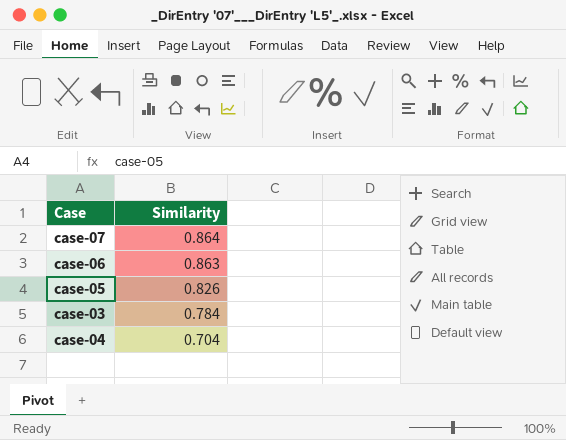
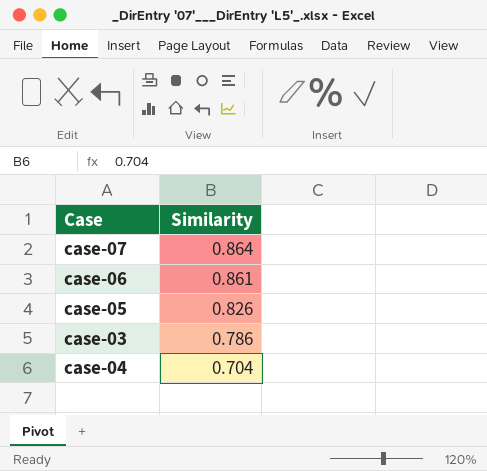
case-06 | Similarity: 0.863 -> 0.861
case-03 | Similarity: 0.784 -> 0.786

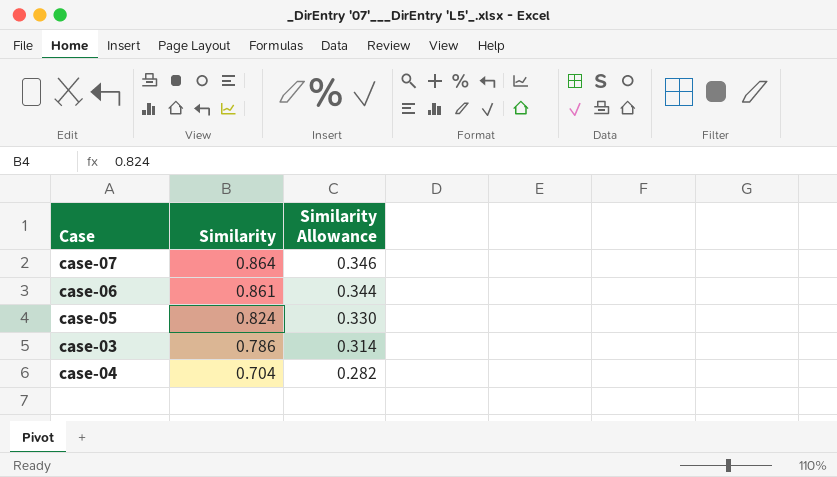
column Similarity Allowance | formula: none -> [Similarity] * 0.4
case-05 | Similarity: 0.826 -> 0.824

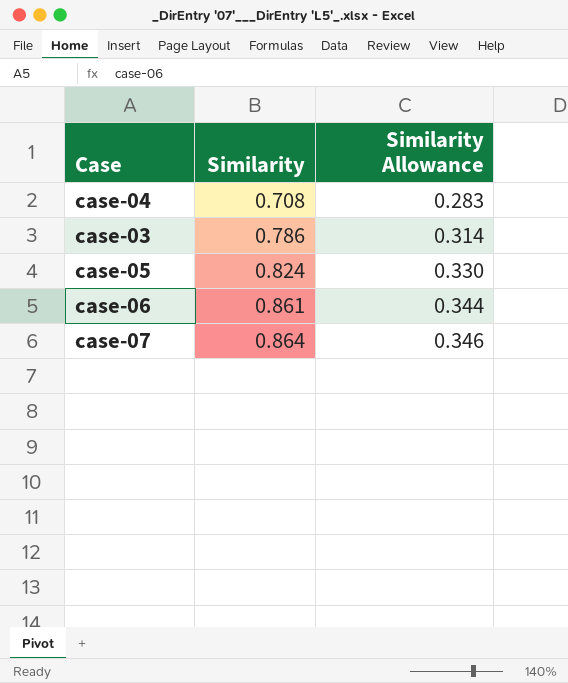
row order: Similarity descending -> Similarity ascending
case-04 | Similarity: 0.704 -> 0.708
case-04 | Similarity Allowance: 0.282 -> 0.283

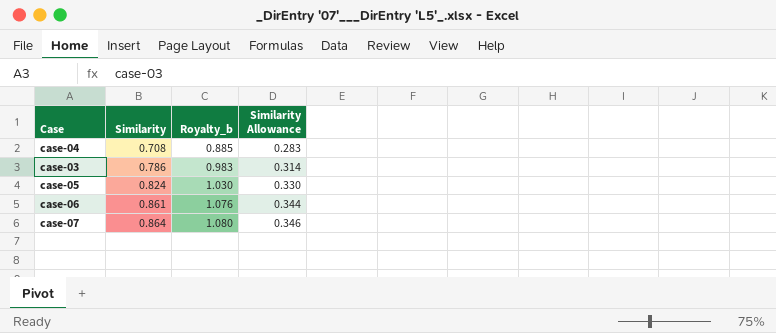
column Royalty_b | formula: none -> [Similarity] * 1.25

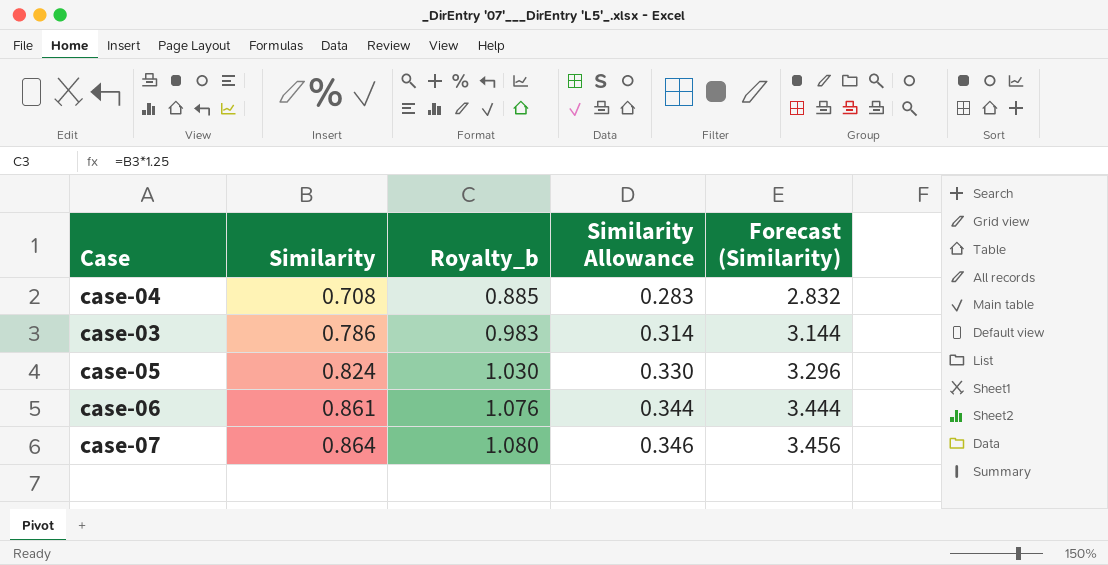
column Forecast (Similarity) | formula: none -> [Similarity] * 4

